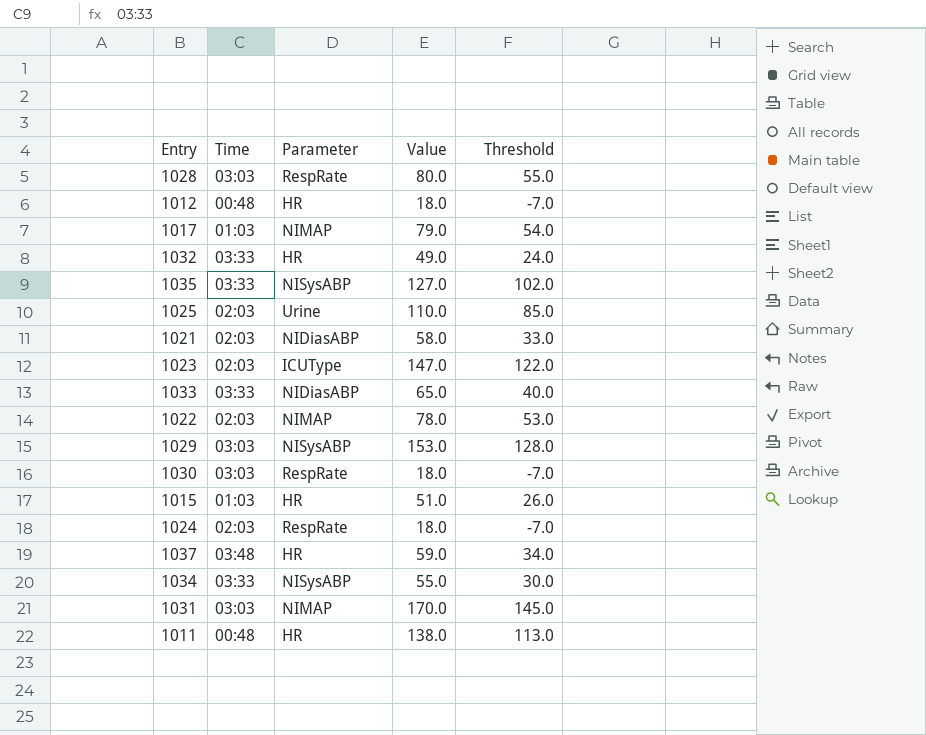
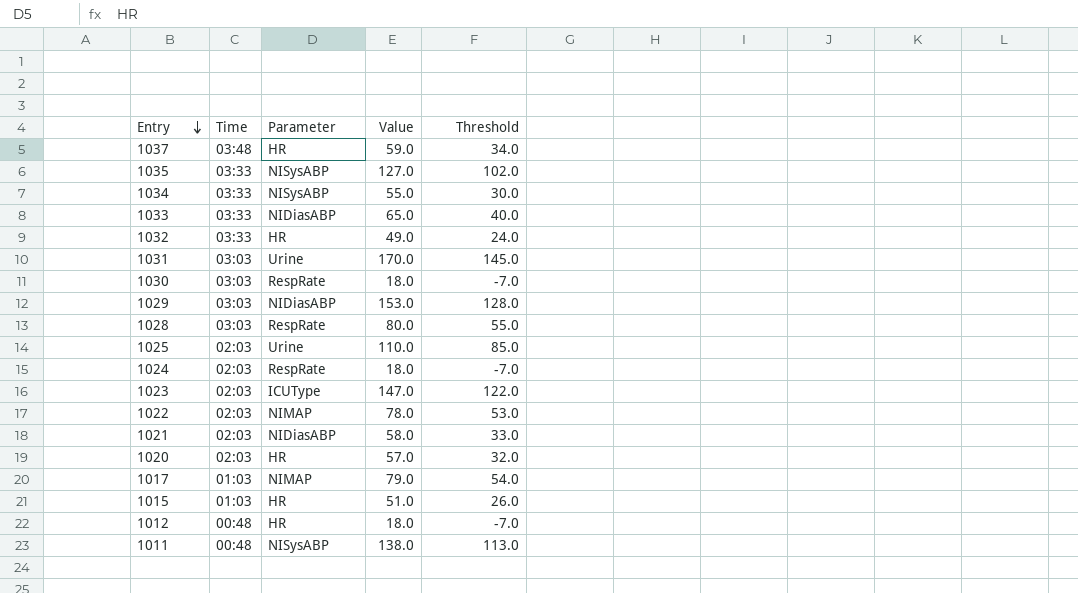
row order: none -> Entry descending
1031 | Parameter: NIMAP -> Urine
1029 | Parameter: NISysABP -> NIDiasABP
row 1020: none -> 02:03 | HR | 57.0 | 32.0
1011 | Parameter: HR -> NISysABP

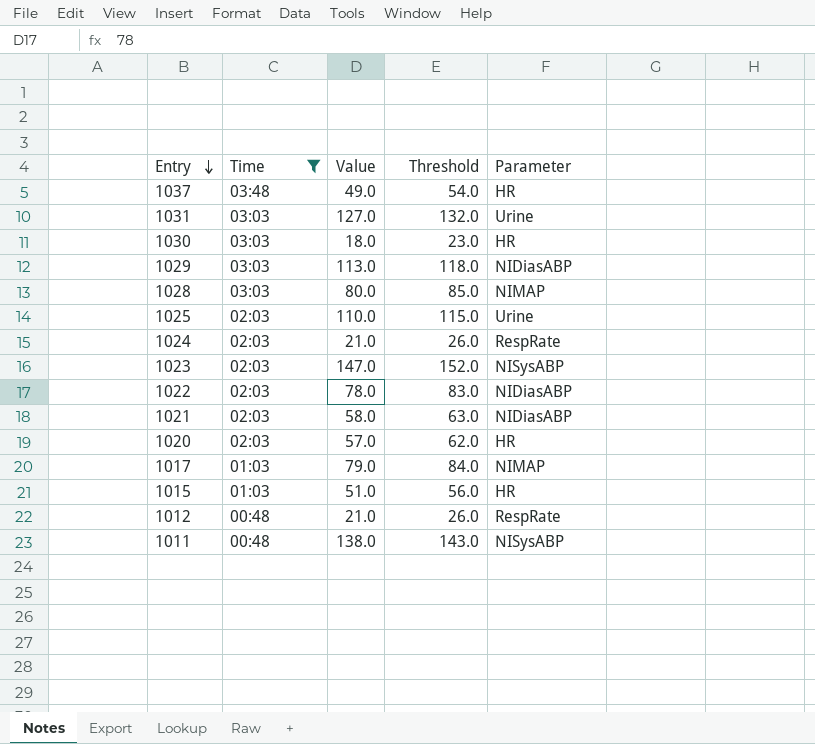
filter: none -> Time != 03:33
column Threshold | formula: [Value] - 25 -> [Value] + 5
column Parameter | position: 3 -> 5
1037 | Value: 59.0 -> 49.0
1031 | Value: 170.0 -> 127.0
1030 | Parameter: RespRate -> HR
1029 | Value: 153.0 -> 113.0
1028 | Parameter: RespRate -> NIMAP
1024 | Value: 18.0 -> 21.0
1023 | Parameter: ICUType -> NISysABP
1022 | Parameter: NIMAP -> NIDiasABP
1012 | Value: 18.0 -> 21.0
1012 | Parameter: HR -> RespRate

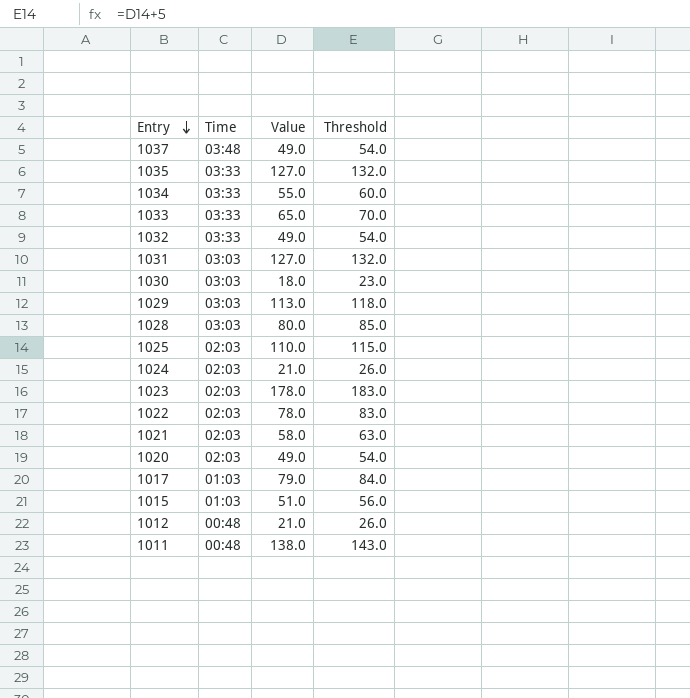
filter: Time != 03:33 -> none
column Parameter | position: 5 -> none
1023 | Value: 147.0 -> 178.0
1023 | Threshold: 152.0 -> 183.0
1020 | Value: 57.0 -> 49.0
1020 | Threshold: 62.0 -> 54.0

